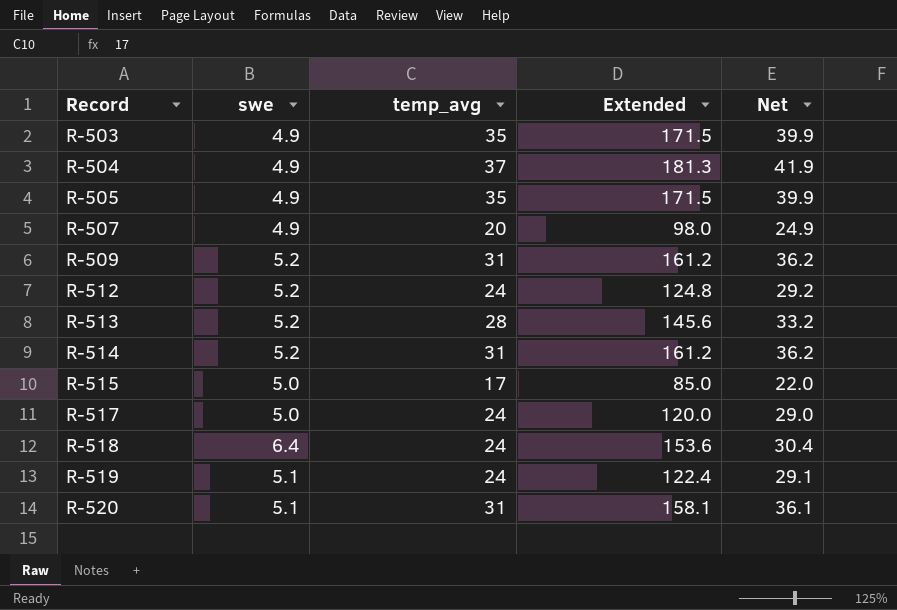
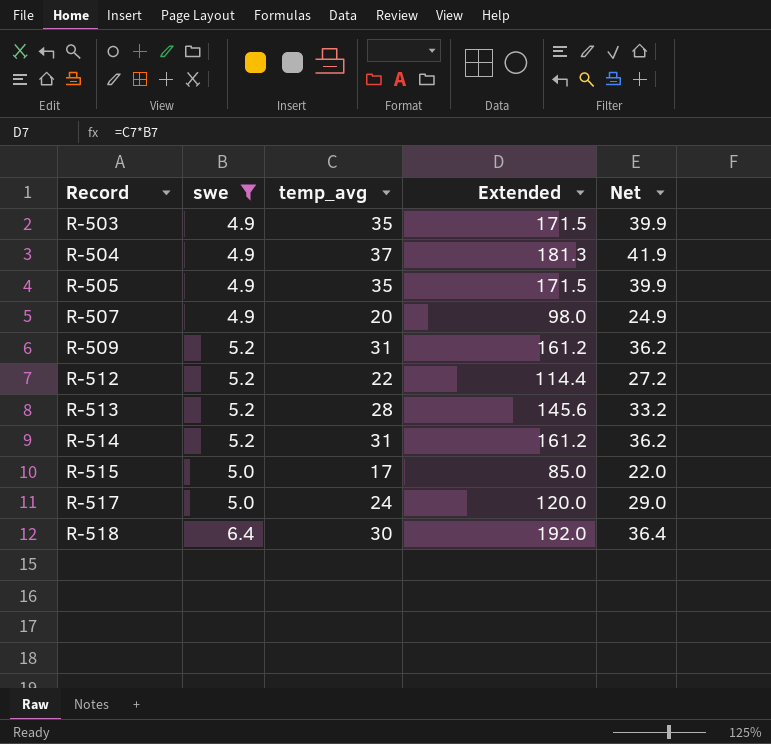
filter: none -> swe != 5.1
R-512 | temp_avg: 24 -> 22
R-512 | Extended: 124.8 -> 114.4
R-512 | Net: 29.2 -> 27.2
R-518 | temp_avg: 24 -> 30
R-518 | Extended: 153.6 -> 192.0
R-518 | Net: 30.4 -> 36.4

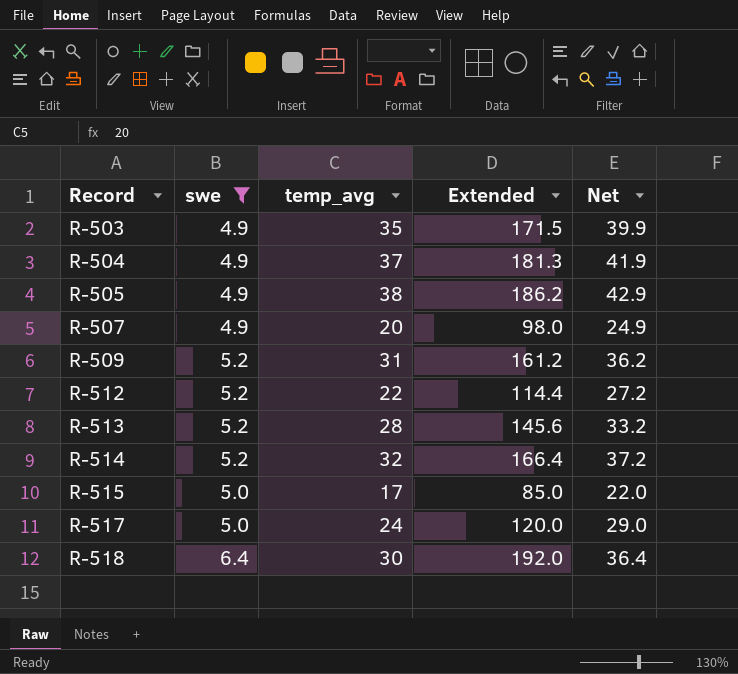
R-505 | temp_avg: 35 -> 38
R-505 | Extended: 171.5 -> 186.2
R-505 | Net: 39.9 -> 42.9
R-514 | temp_avg: 31 -> 32
R-514 | Extended: 161.2 -> 166.4
R-514 | Net: 36.2 -> 37.2

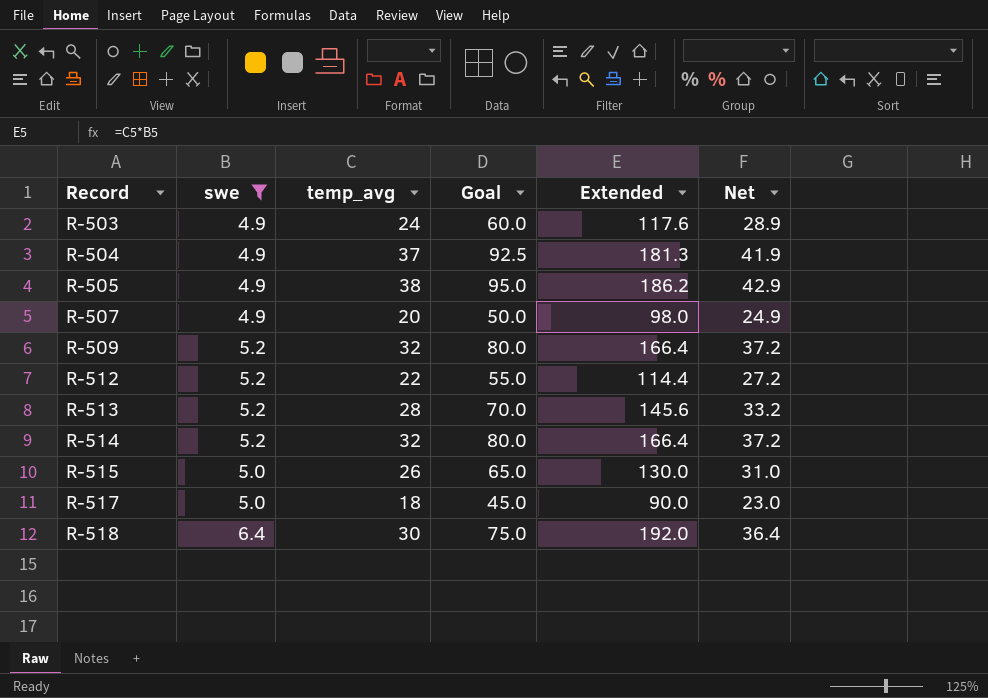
column Goal | formula: none -> [temp_avg] * 2.5
R-503 | temp_avg: 35 -> 24
R-503 | Extended: 171.5 -> 117.6
R-503 | Net: 39.9 -> 28.9
R-509 | temp_avg: 31 -> 32
R-509 | Extended: 161.2 -> 166.4
R-509 | Net: 36.2 -> 37.2
R-515 | temp_avg: 17 -> 26
R-515 | Extended: 85.0 -> 130.0
R-515 | Net: 22.0 -> 31.0
R-517 | temp_avg: 24 -> 18
R-517 | Extended: 120.0 -> 90.0
R-517 | Net: 29.0 -> 23.0

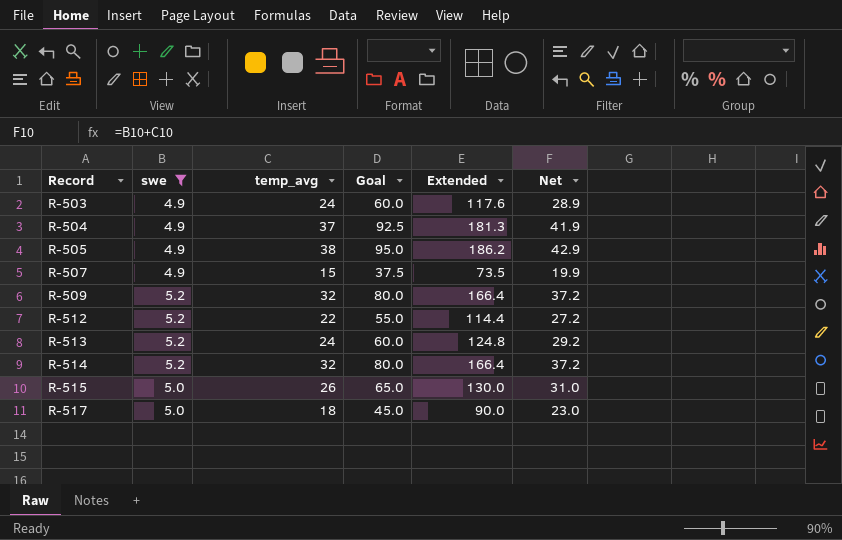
row R-518: 6.4 | 30 | 75.0 | 192.0 | 36.4 -> none
R-507 | temp_avg: 20 -> 15
R-507 | Goal: 50.0 -> 37.5
R-507 | Extended: 98.0 -> 73.5
R-507 | Net: 24.9 -> 19.9
R-513 | temp_avg: 28 -> 24
R-513 | Goal: 70.0 -> 60.0
R-513 | Extended: 145.6 -> 124.8
R-513 | Net: 33.2 -> 29.2

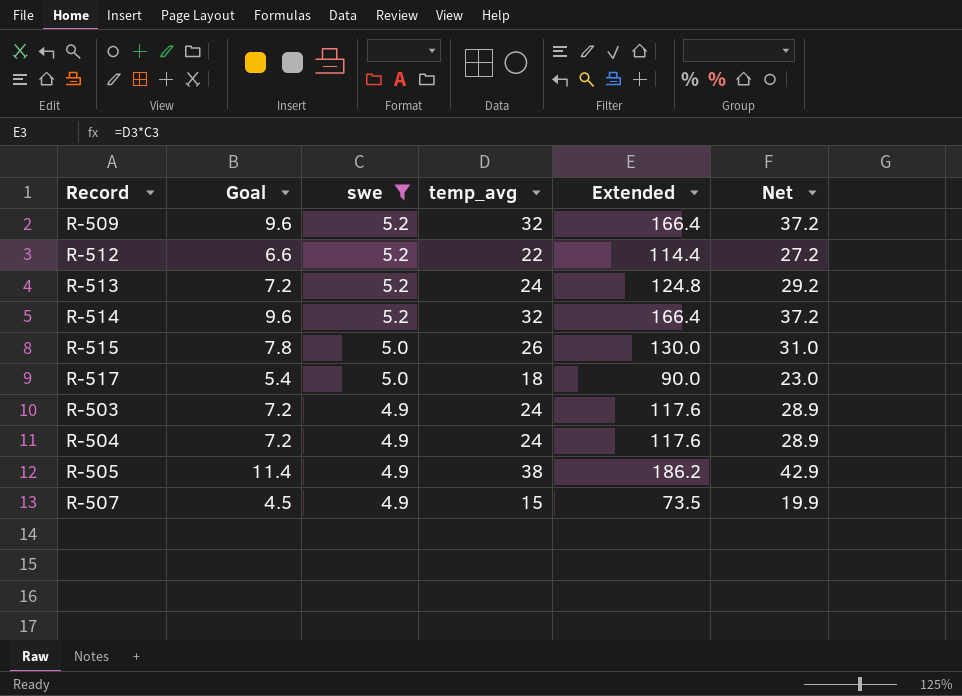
row order: Record ascending -> swe descending
column Goal | formula: [temp_avg] * 2.5 -> [temp_avg] * 0.3
column Goal | position: 4 -> 2
R-504 | temp_avg: 37 -> 24
R-504 | Extended: 181.3 -> 117.6
R-504 | Net: 41.9 -> 28.9

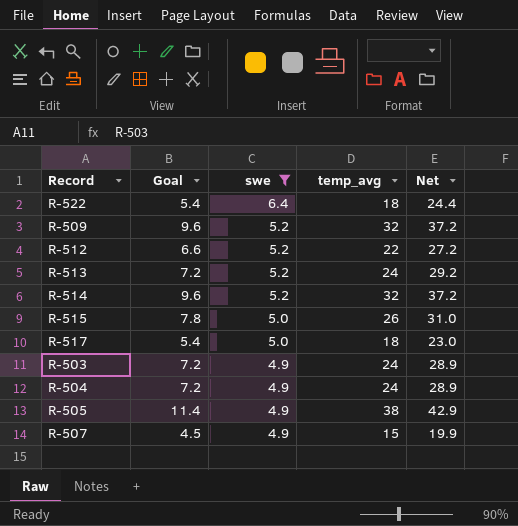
column Extended | formula: [swe] * [temp_avg] -> none
row R-522: none -> 5.4 | 6.4 | 18 | 24.4

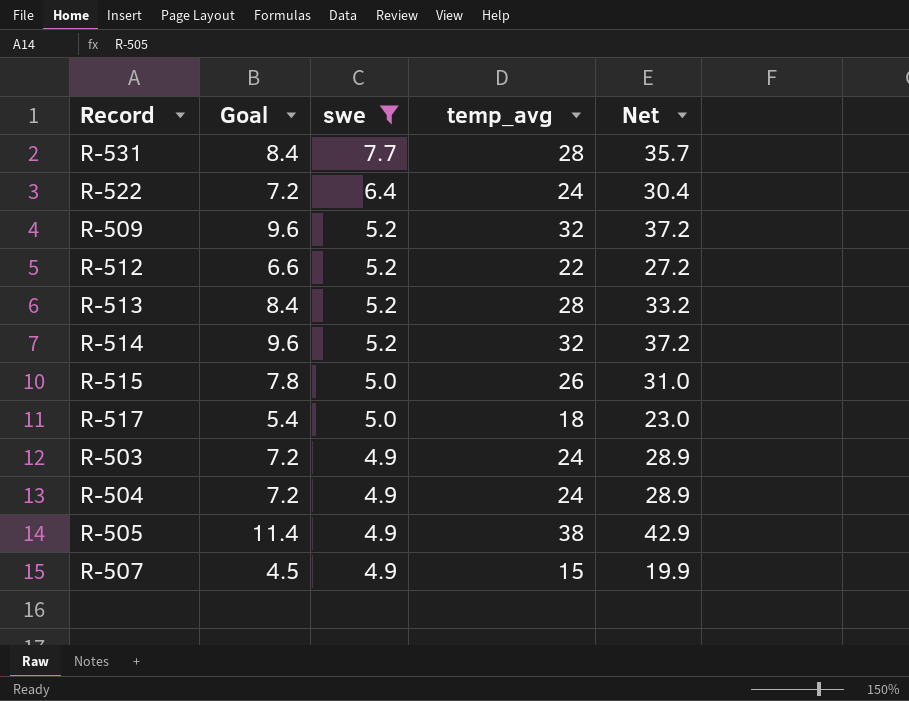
row R-531: none -> 8.4 | 7.7 | 28 | 35.7
R-522 | Goal: 5.4 -> 7.2
R-522 | temp_avg: 18 -> 24
R-522 | Net: 24.4 -> 30.4
R-513 | Goal: 7.2 -> 8.4
R-513 | temp_avg: 24 -> 28
R-513 | Net: 29.2 -> 33.2

